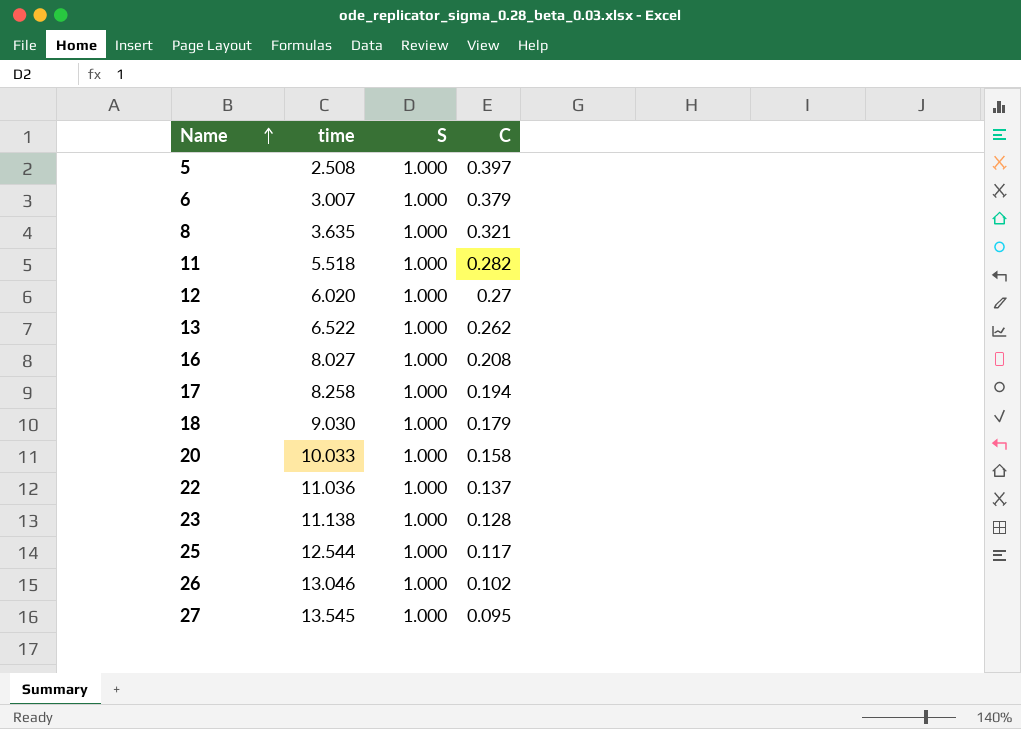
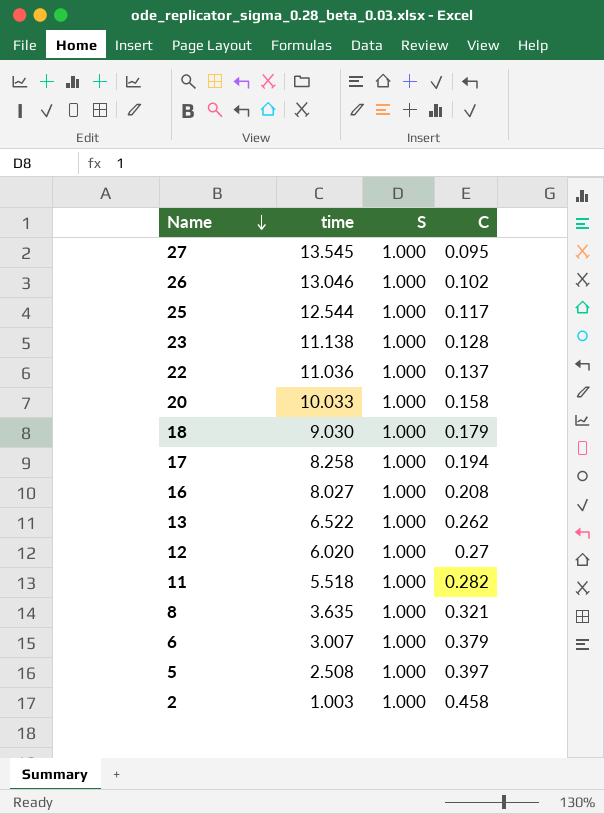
row order: Name ascending -> Name descending
row 2: none -> 1.003 | 1.000 | 0.458

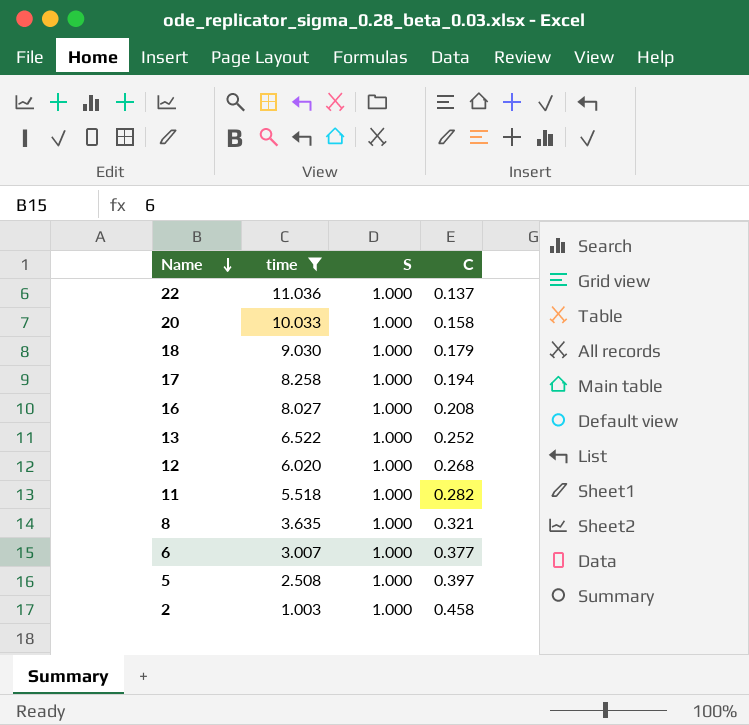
filter: none -> time <= 11.036
13 | C: 0.262 -> 0.252
12 | C: 0.27 -> 0.268
6 | C: 0.379 -> 0.377

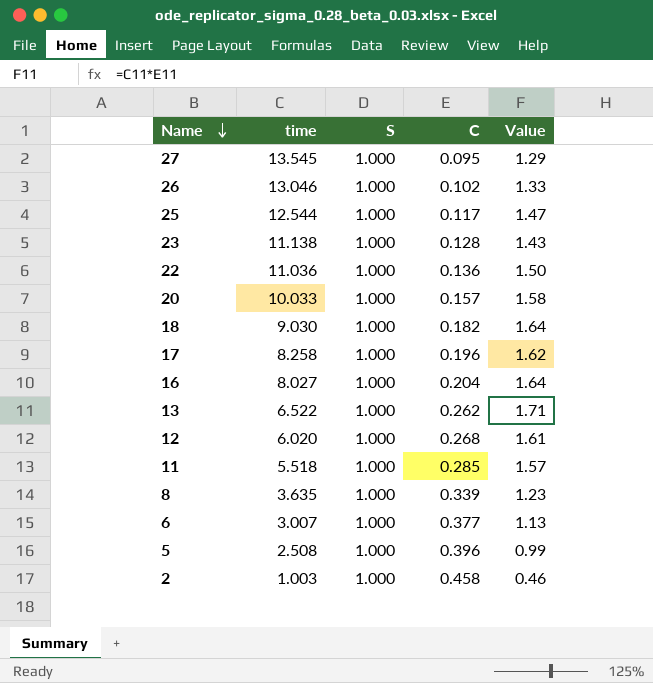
filter: time <= 11.036 -> none
column Value | formula: none -> [time] * [C]
22 | C: 0.137 -> 0.136
20 | C: 0.158 -> 0.157
18 | C: 0.179 -> 0.182
17 | C: 0.194 -> 0.196
16 | C: 0.208 -> 0.204
13 | C: 0.252 -> 0.262
11 | C: 0.282 -> 0.285
8 | C: 0.321 -> 0.339
5 | C: 0.397 -> 0.396

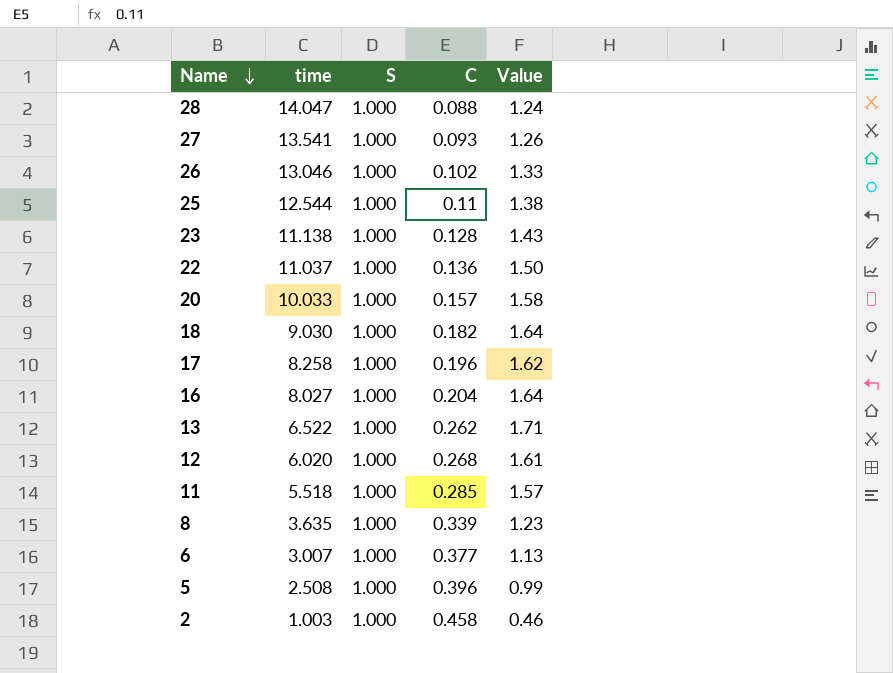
row 28: none -> 14.047 | 1.000 | 0.088 | 1.24
27 | time: 13.545 -> 13.541
27 | C: 0.095 -> 0.093
27 | Value: 1.29 -> 1.26
25 | C: 0.117 -> 0.11
25 | Value: 1.47 -> 1.38
22 | time: 11.036 -> 11.037

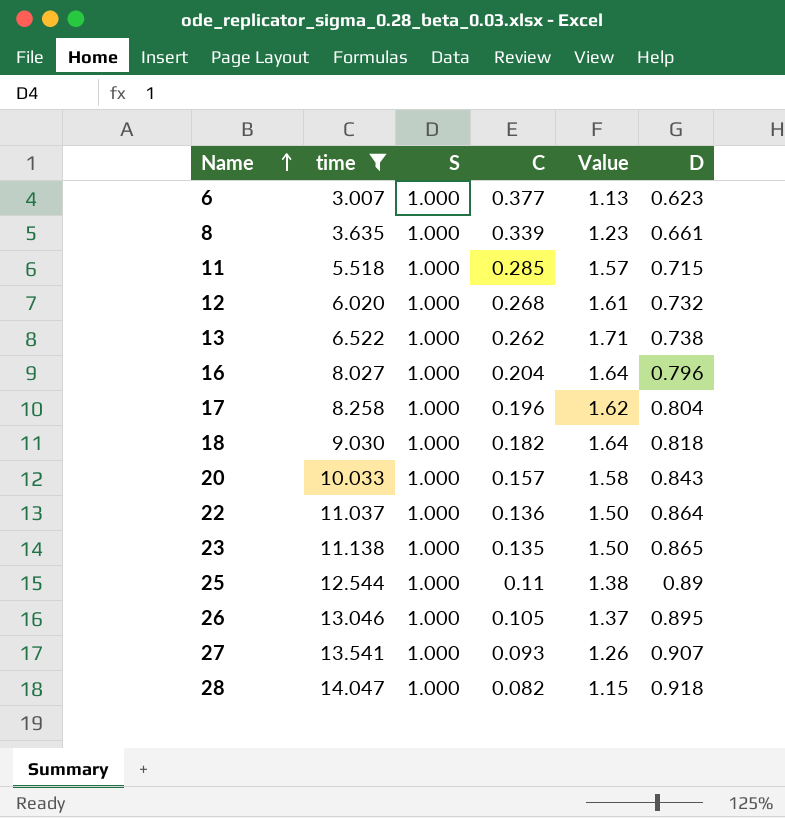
filter: none -> time >= 3.007
row order: Name descending -> Name ascending
column D | formula: none -> [S] - [C]
23 | C: 0.128 -> 0.135
23 | Value: 1.43 -> 1.50
26 | C: 0.102 -> 0.105
26 | Value: 1.33 -> 1.37
28 | C: 0.088 -> 0.082
28 | Value: 1.24 -> 1.15

